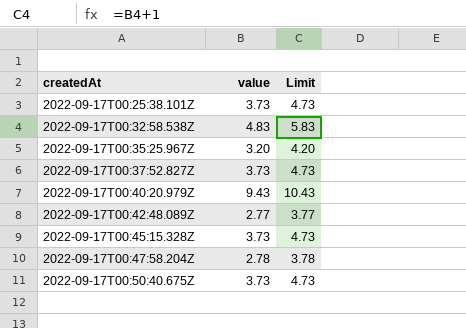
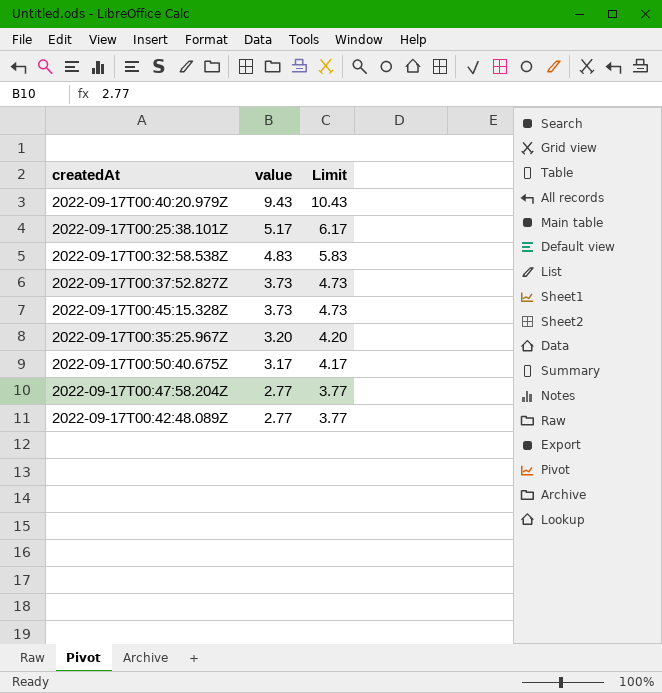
row order: createdAt ascending -> value descending
2022-09-17T00:25:38.101Z | value: 3.73 -> 5.17
2022-09-17T00:25:38.101Z | Limit: 4.73 -> 6.17
2022-09-17T00:50:40.675Z | value: 3.73 -> 3.17
2022-09-17T00:50:40.675Z | Limit: 4.73 -> 4.17
2022-09-17T00:47:58.204Z | value: 2.78 -> 2.77
2022-09-17T00:47:58.204Z | Limit: 3.78 -> 3.77

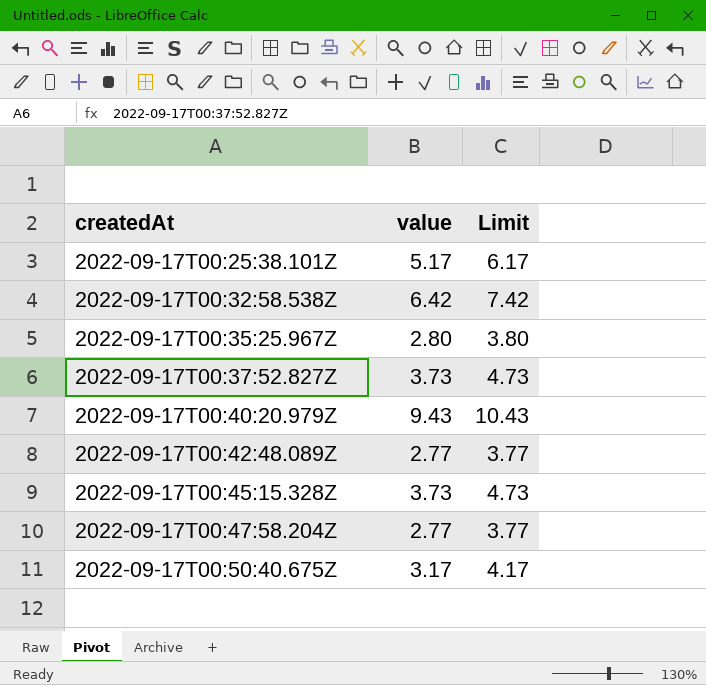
row order: value descending -> createdAt ascending
2022-09-17T00:32:58.538Z | value: 4.83 -> 6.42
2022-09-17T00:32:58.538Z | Limit: 5.83 -> 7.42
2022-09-17T00:35:25.967Z | value: 3.20 -> 2.80
2022-09-17T00:35:25.967Z | Limit: 4.20 -> 3.80

